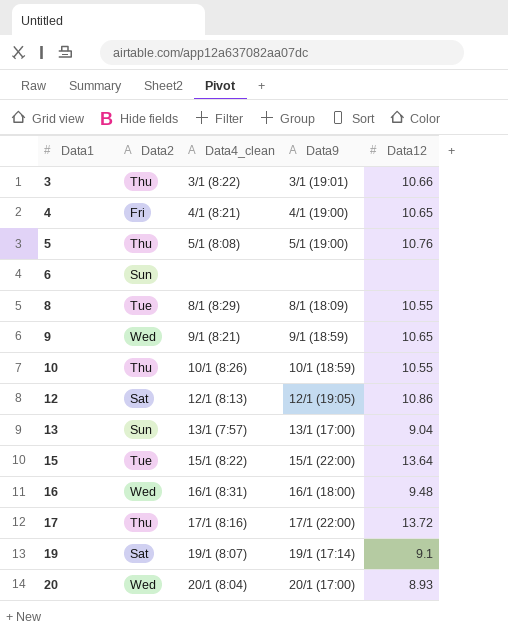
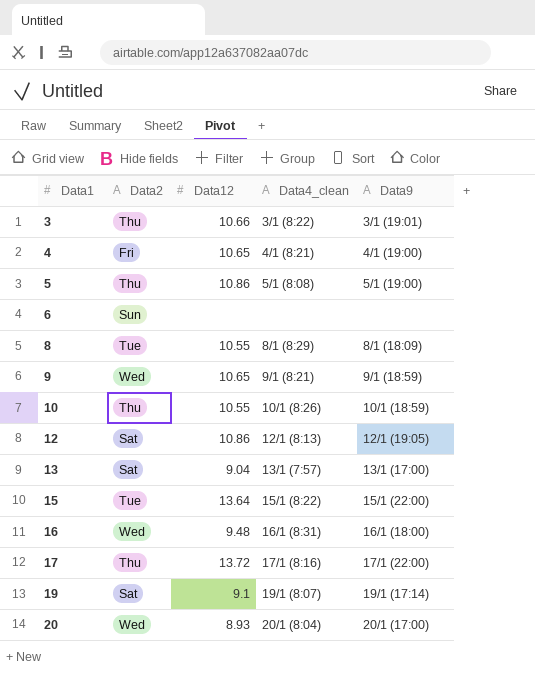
column Data12 | position: 5 -> 3
5 | Data12: 10.76 -> 10.86
13 | Data2: Sun -> Sat

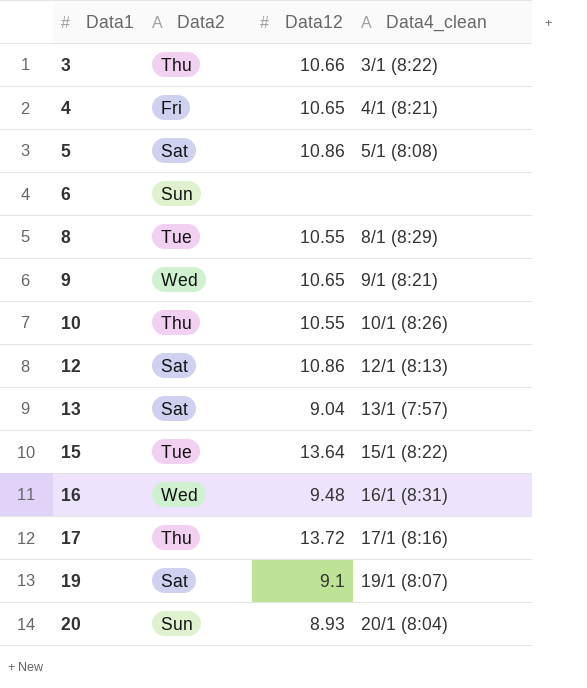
column Data9 | position: 5 -> none
5 | Data2: Thu -> Sat
20 | Data2: Wed -> Sun

